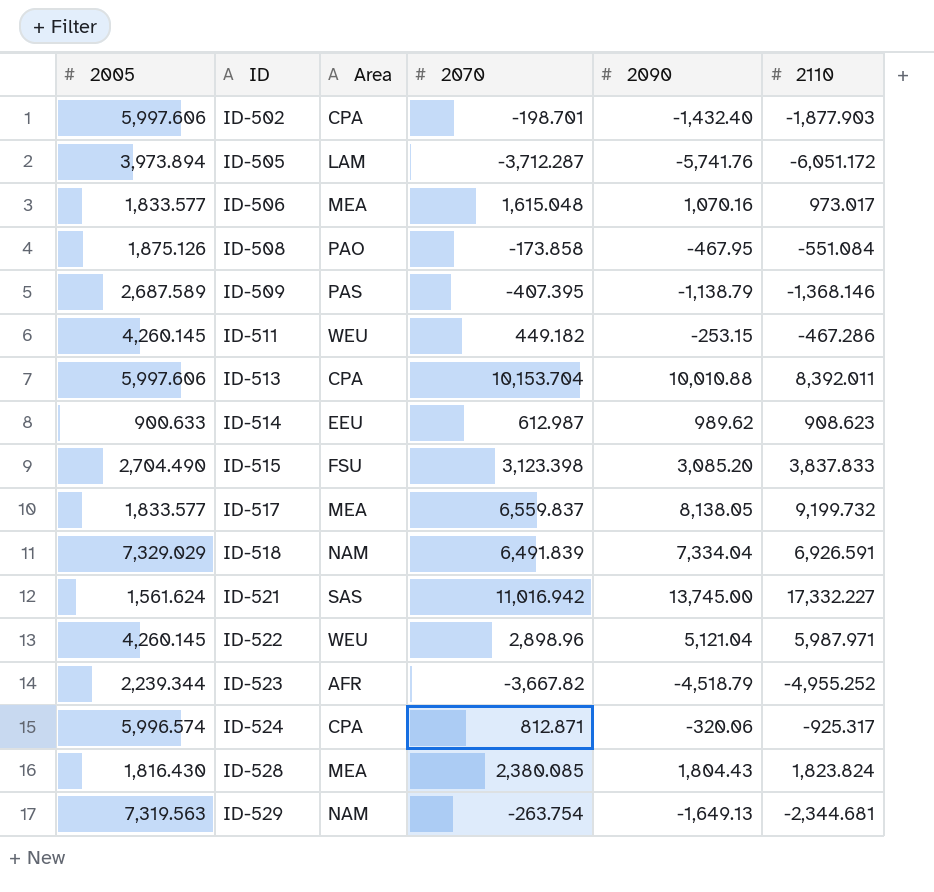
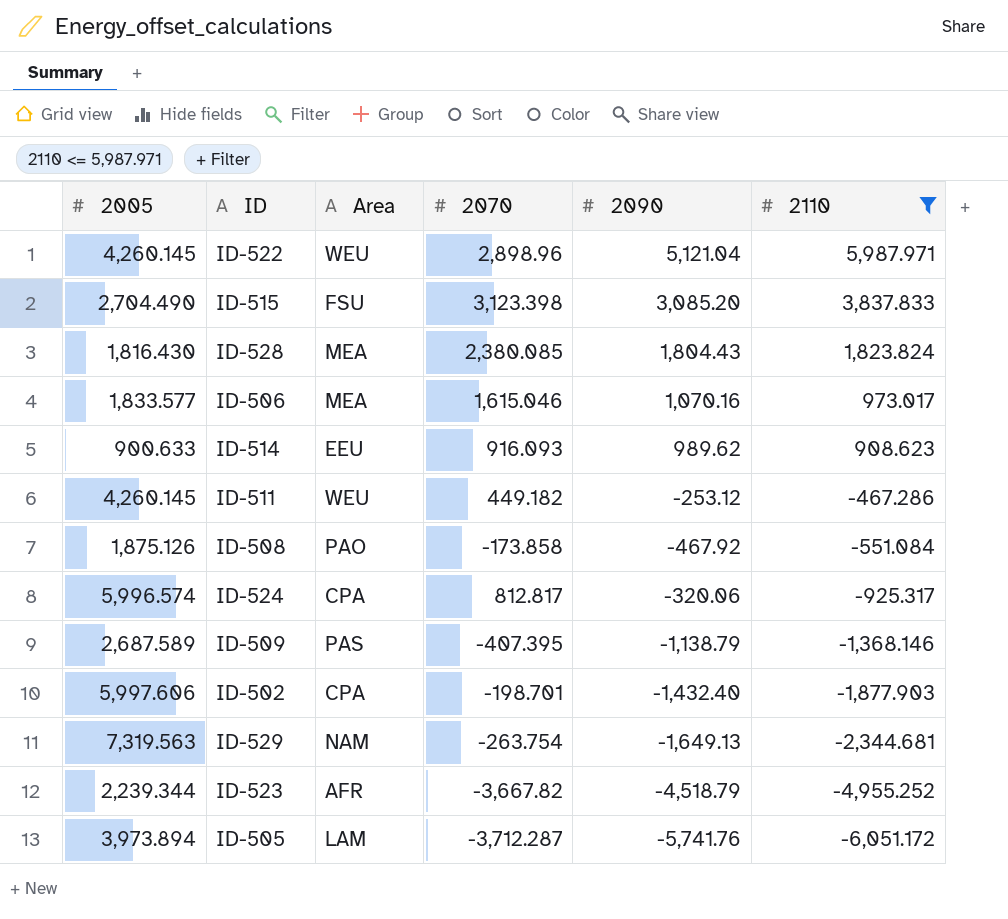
filter: none -> 2110 <= 5,987.971
row order: ID ascending -> 2110 descending
ID-506 | 2070: 1,615.048 -> 1,615.046
ID-514 | 2070: 612.987 -> 916.093
ID-511 | 2090: -253.15 -> -253.12
ID-508 | 2090: -467.95 -> -467.92
ID-524 | 2070: 812.871 -> 812.817

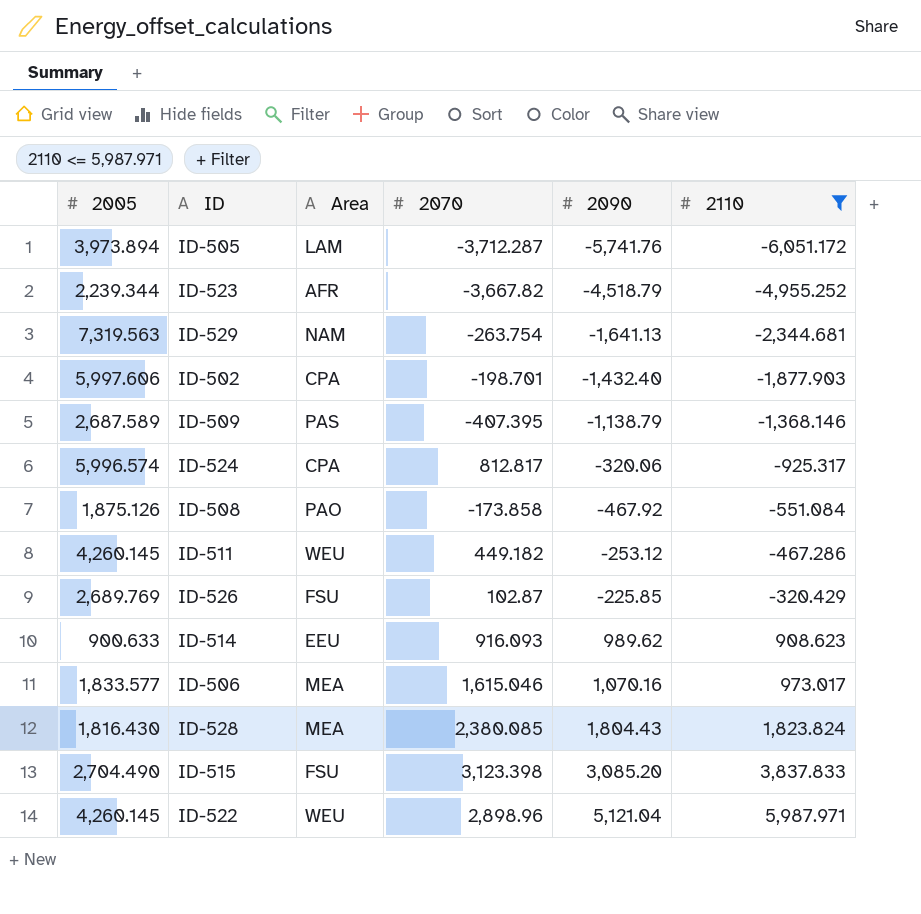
row order: 2110 descending -> 2110 ascending
ID-529 | 2090: -1,649.13 -> -1,641.13
row ID-526: none -> 2,689.769 | FSU | 102.87 | -225.85 | -320.429

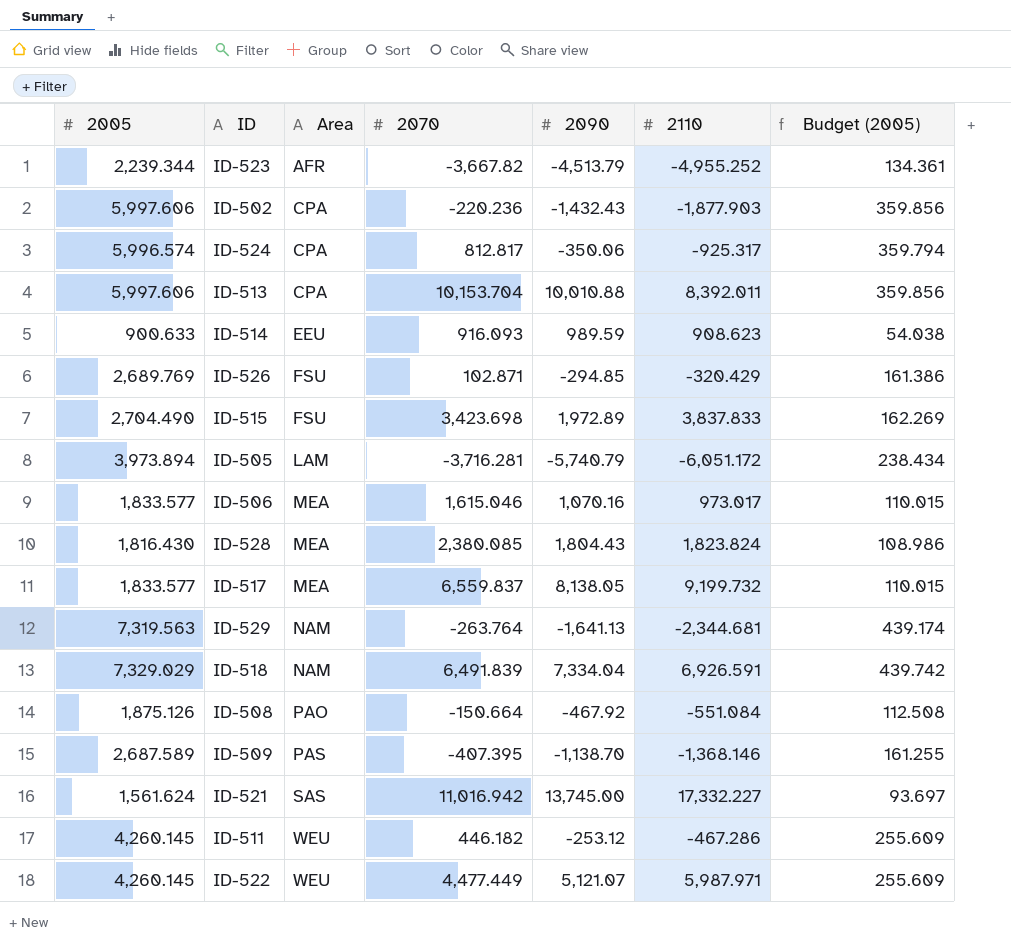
filter: 2110 <= 5,987.971 -> none
row order: 2110 ascending -> Area ascending
column Budget (2005) | formula: none -> [2005] * 0.06
ID-523 | 2090: -4,518.79 -> -4,513.79
ID-502 | 2070: -198.701 -> -220.236
ID-502 | 2090: -1,432.40 -> -1,432.43
ID-524 | 2090: -320.06 -> -350.06
ID-514 | 2090: 989.62 -> 989.59
ID-526 | 2070: 102.87 -> 102.871
ID-526 | 2090: -225.85 -> -294.85
ID-515 | 2070: 3,123.398 -> 3,423.698
ID-515 | 2090: 3,085.20 -> 1,972.89
ID-505 | 2070: -3,712.287 -> -3,716.281
ID-505 | 2090: -5,741.76 -> -5,740.79
ID-529 | 2070: -263.754 -> -263.764
ID-508 | 2070: -173.858 -> -150.664
ID-509 | 2090: -1,138.79 -> -1,138.70
ID-511 | 2070: 449.182 -> 446.182
ID-522 | 2070: 2,898.96 -> 4,477.449
ID-522 | 2090: 5,121.04 -> 5,121.07

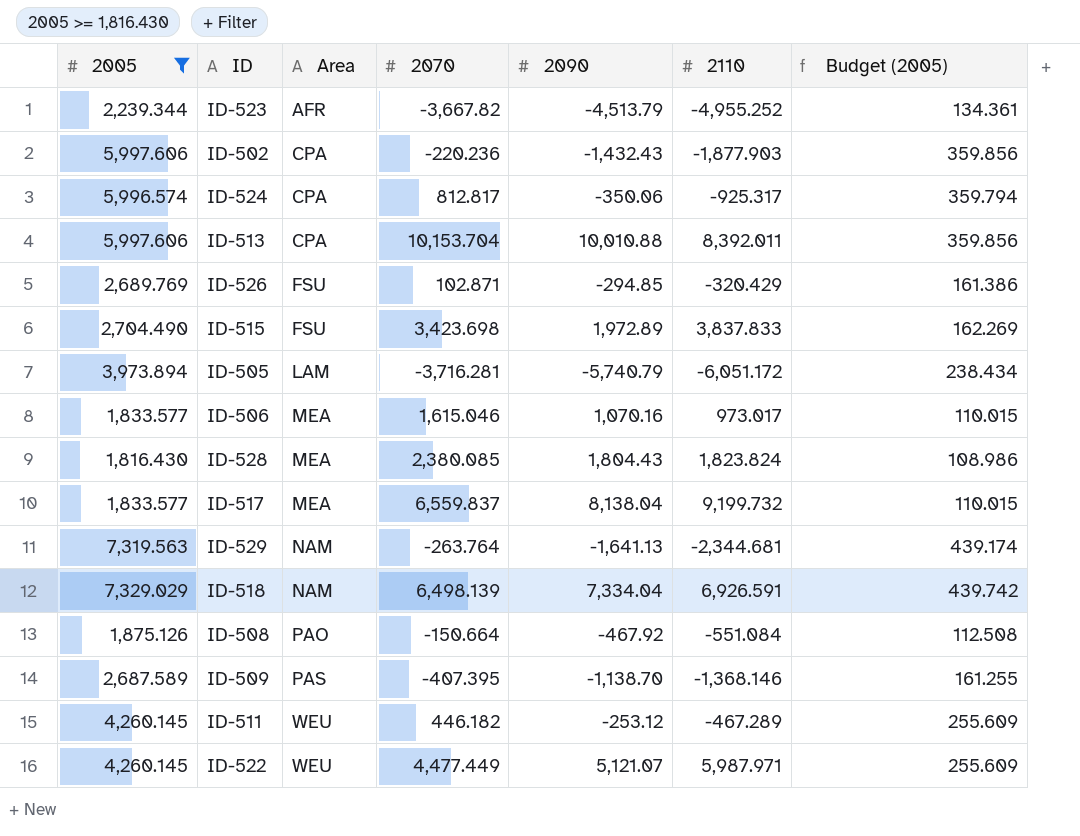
filter: none -> 2005 >= 1,816.430
ID-517 | 2090: 8,138.05 -> 8,138.04
ID-518 | 2070: 6,491.839 -> 6,498.139
ID-511 | 2110: -467.286 -> -467.289

